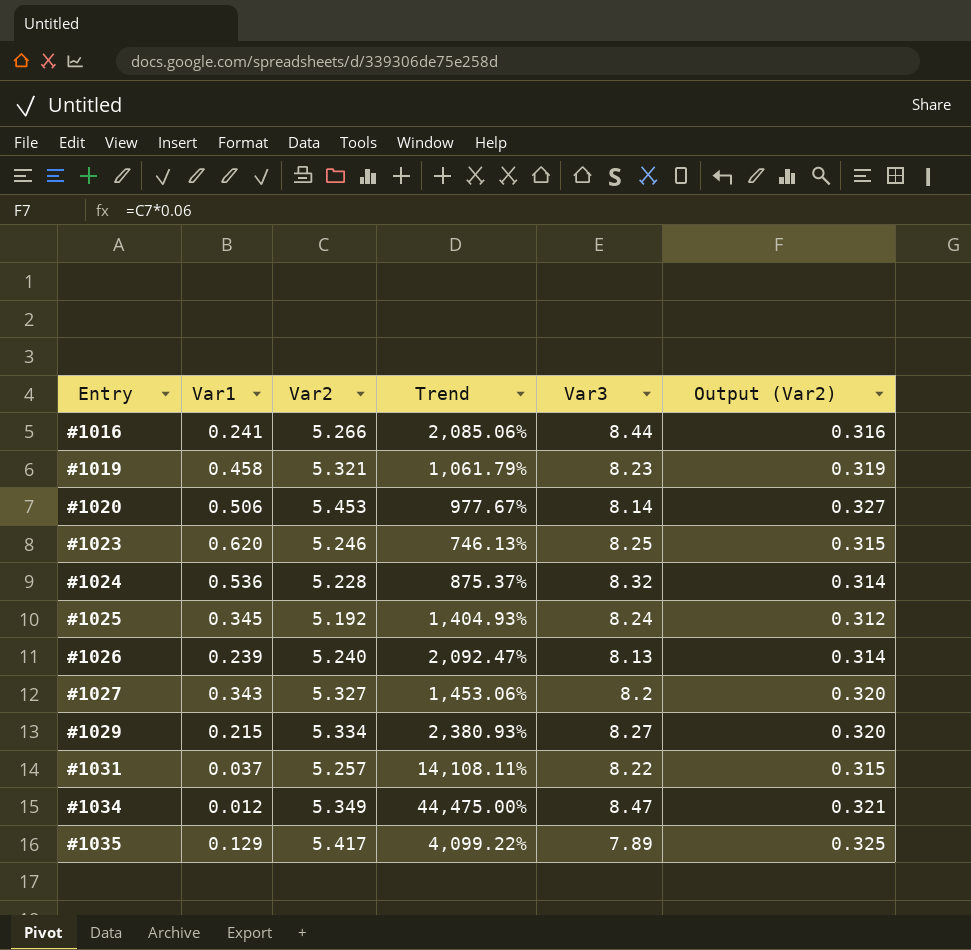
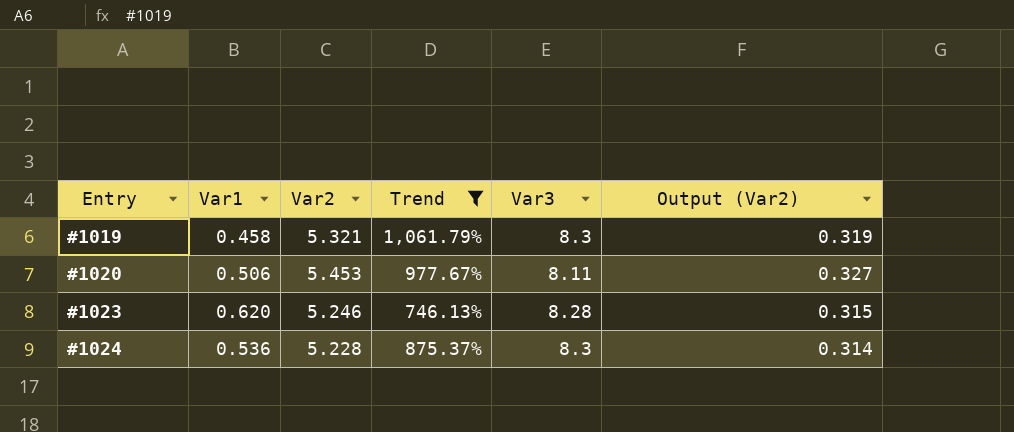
filter: none -> Trend <= 1,061.79%
#1019 | Var3: 8.23 -> 8.3
#1020 | Var3: 8.14 -> 8.11
#1023 | Var3: 8.25 -> 8.28
#1024 | Var3: 8.32 -> 8.3

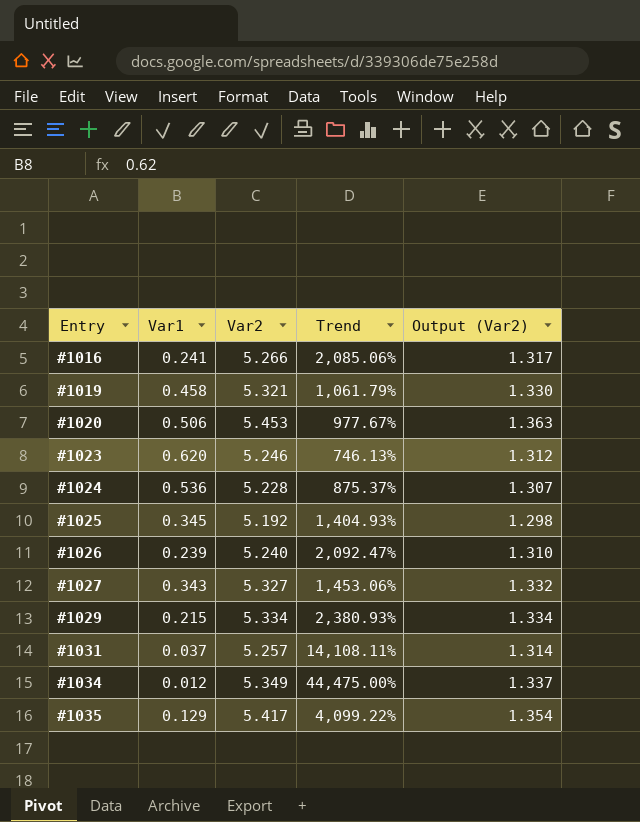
filter: Trend <= 1,061.79% -> none
column Var3 | position: 5 -> none
column Output (Var2) | formula: [Var2] * 0.06 -> [Var2] * 0.25

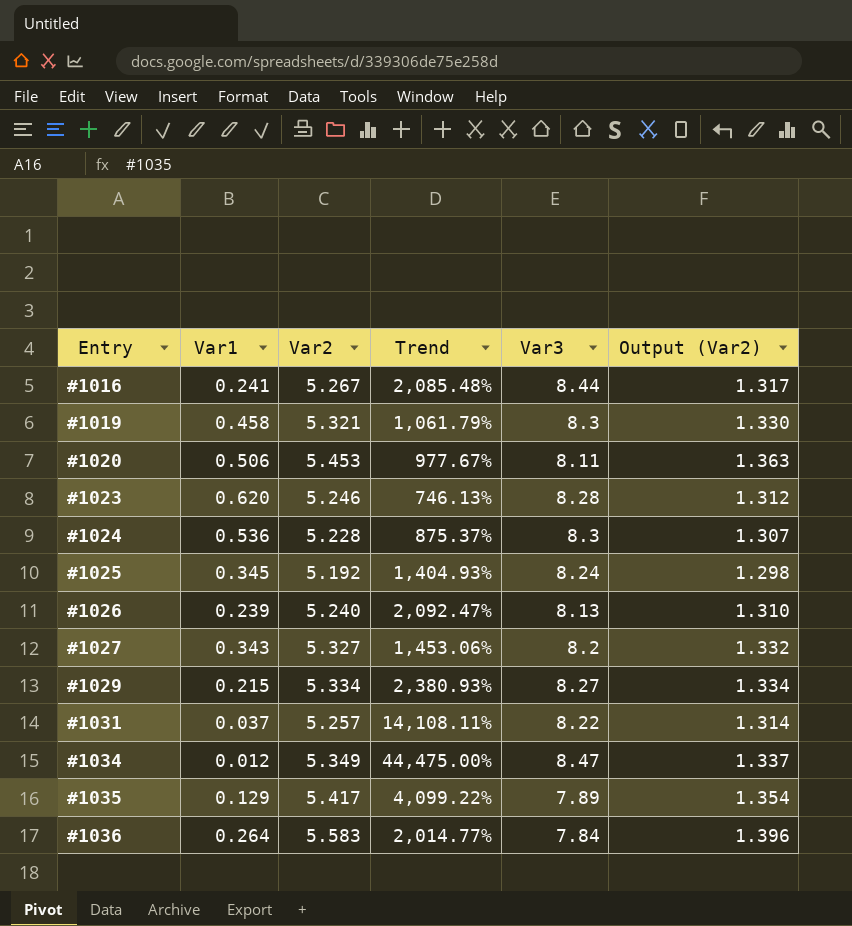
column Var3 | position: none -> 5
#1016 | Var2: 5.266 -> 5.267
#1016 | Trend: 2,085.06% -> 2,085.48%
row #1036: none -> 0.264 | 5.583 | 2,014.77% | 7.84 | 1.396

